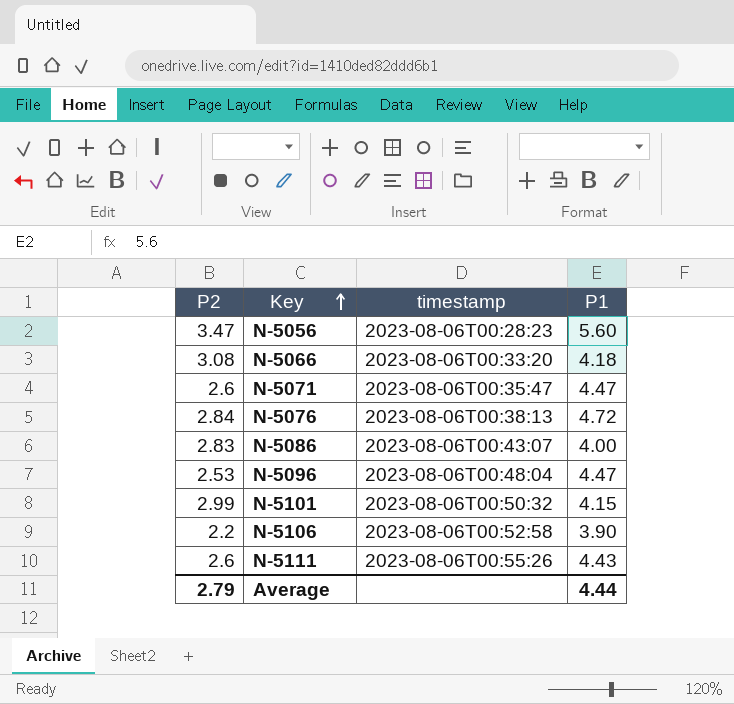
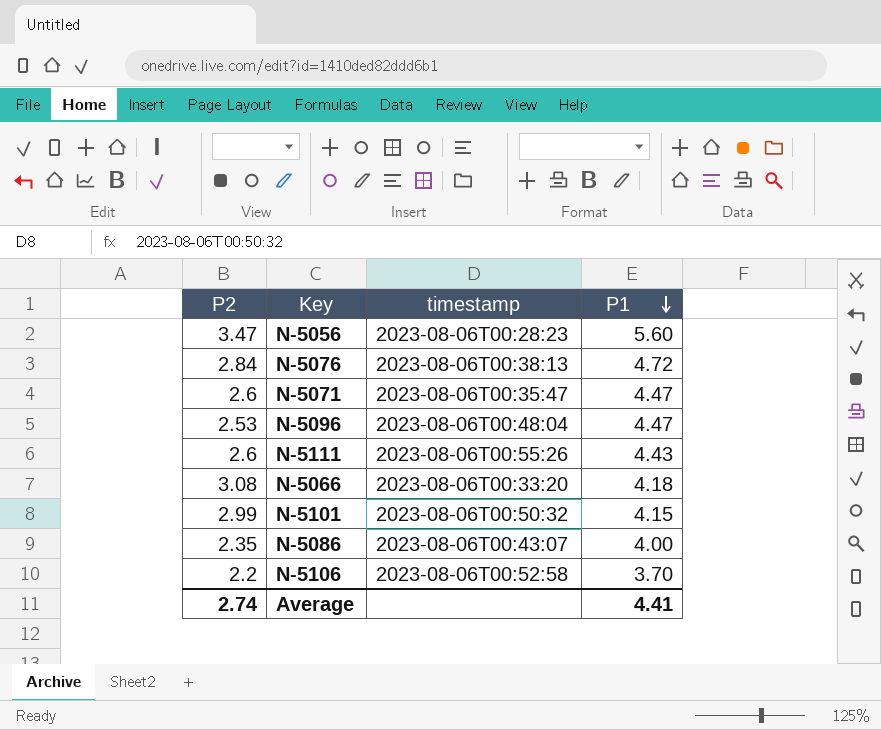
row order: Key ascending -> P1 descending
N-5086 | P2: 2.83 -> 2.35
N-5106 | P1: 3.90 -> 3.70
Average | P2: 2.79 -> 2.74
Average | P1: 4.44 -> 4.41

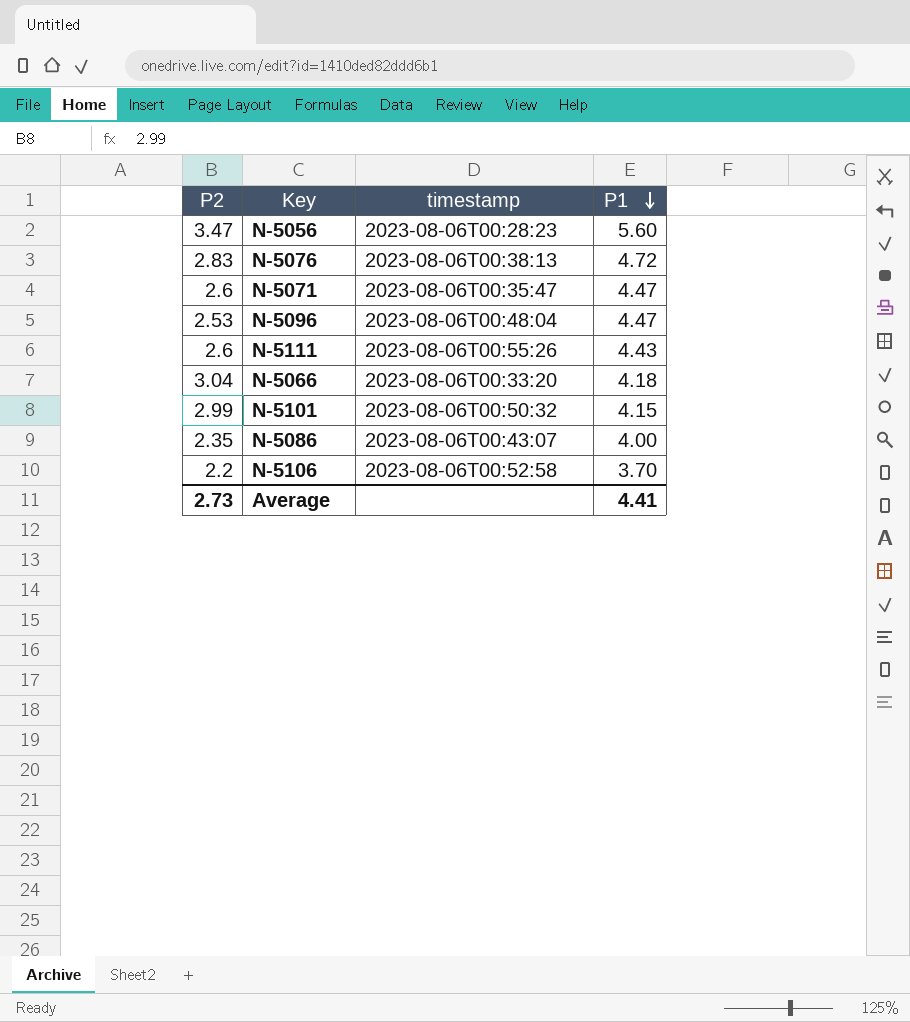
N-5076 | P2: 2.84 -> 2.83
N-5066 | P2: 3.08 -> 3.04
Average | P2: 2.74 -> 2.73

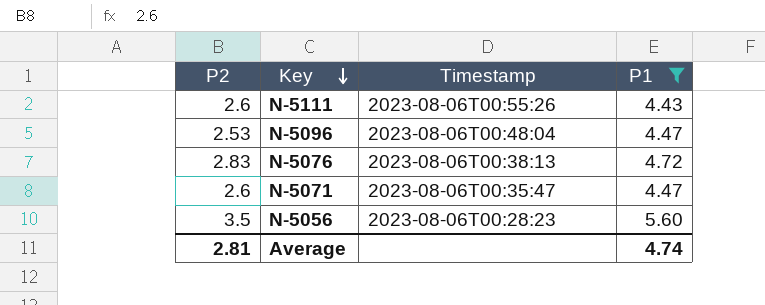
filter: none -> P1 >= 4.43
row order: P1 descending -> Key descending
column name: timestamp -> Timestamp
N-5056 | P2: 3.47 -> 3.5
Average | P2: 2.73 -> 2.81
Average | P1: 4.41 -> 4.74

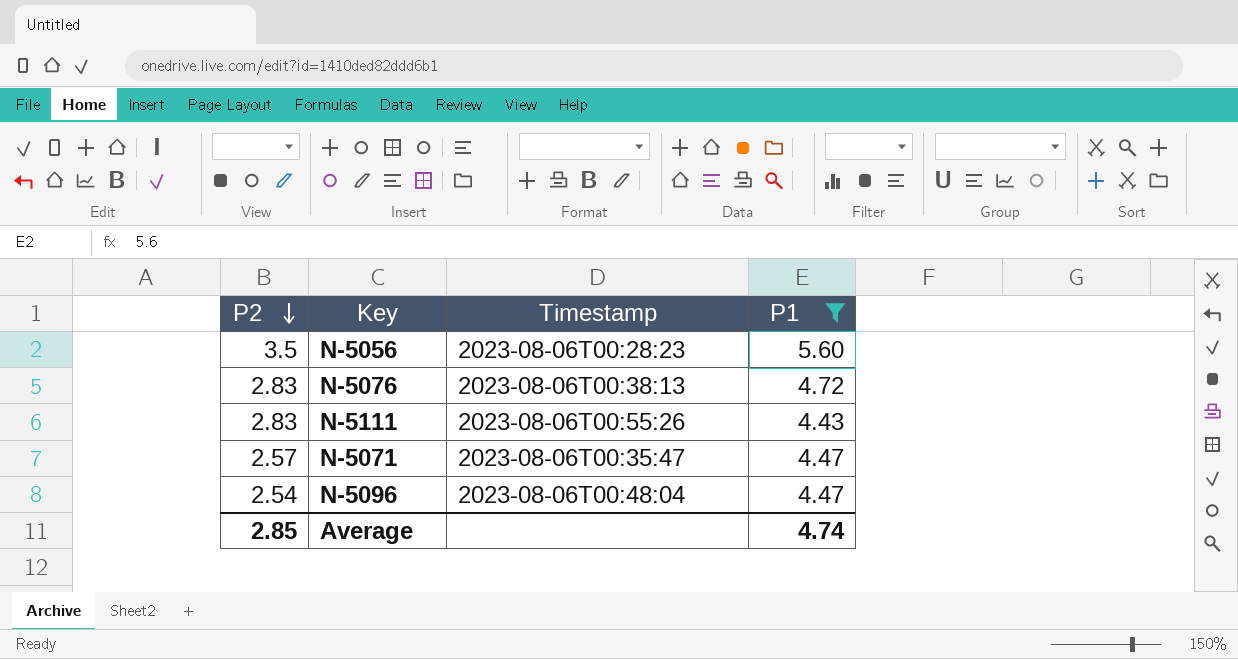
row order: Key descending -> P2 descending
N-5111 | P2: 2.6 -> 2.83
N-5071 | P2: 2.6 -> 2.57
N-5096 | P2: 2.53 -> 2.54
Average | P2: 2.81 -> 2.85

